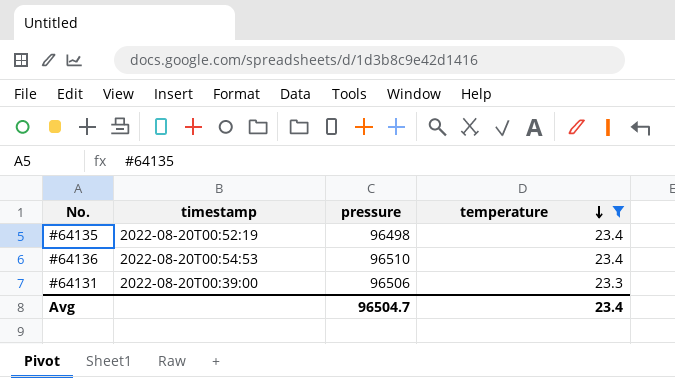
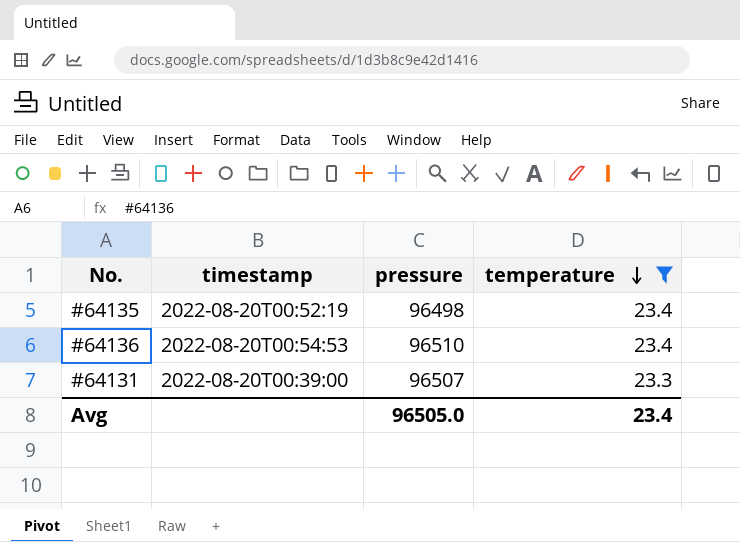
#64131 | pressure: 96506 -> 96507
Avg | pressure: 96504.7 -> 96505.0

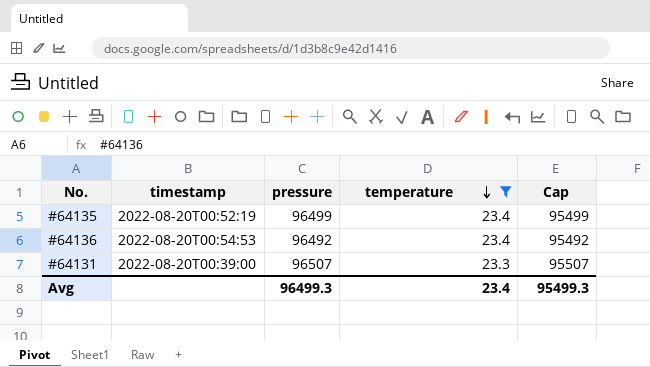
column Cap | formula: none -> [pressure] - 1000
#64135 | pressure: 96498 -> 96499
#64136 | pressure: 96510 -> 96492
Avg | pressure: 96505.0 -> 96499.3

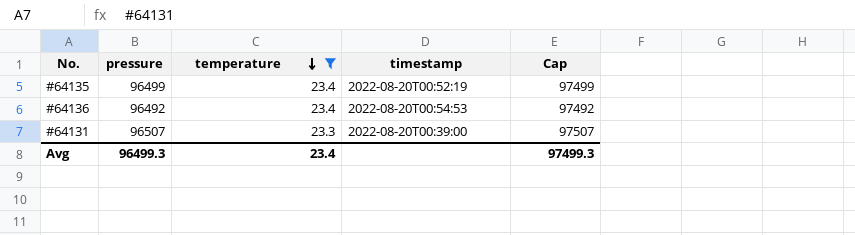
column timestamp | position: 2 -> 4
column Cap | formula: [pressure] - 1000 -> [pressure] + 1000
Avg | Cap: 95499.3 -> 97499.3

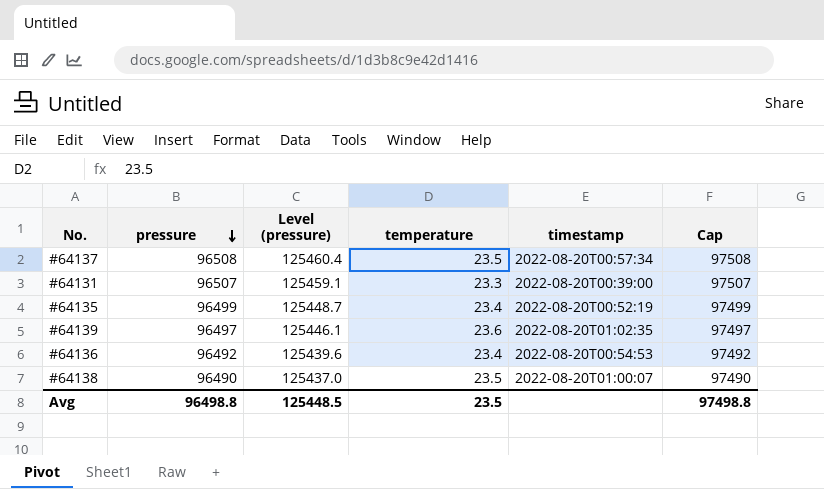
filter: temperature <= 23.4 -> none
row order: temperature descending -> pressure descending
column Level (pressure) | formula: none -> [pressure] * 1.3
Avg | pressure: 96499.3 -> 96498.8
Avg | temperature: 23.4 -> 23.5
Avg | Cap: 97499.3 -> 97498.8

